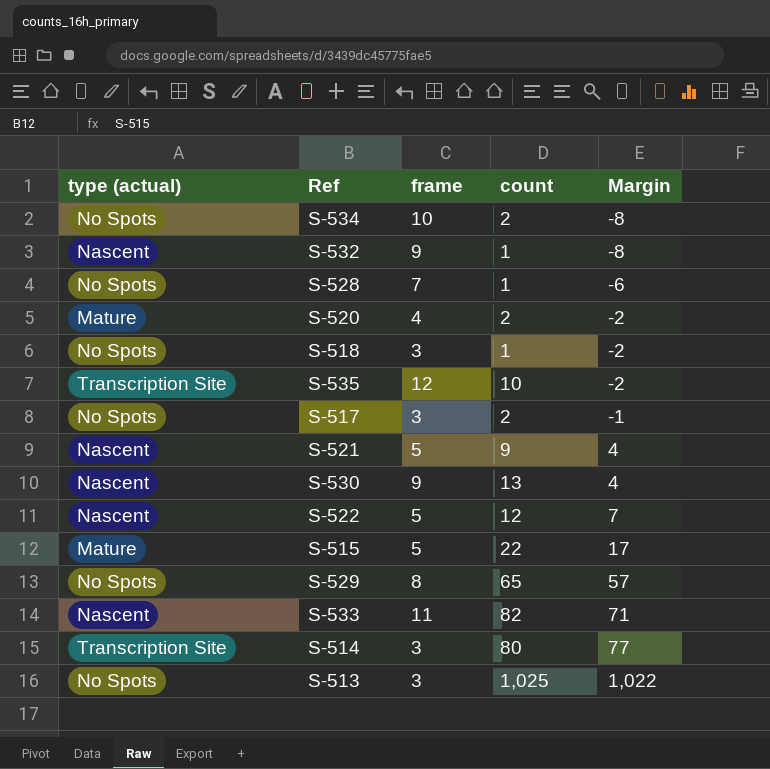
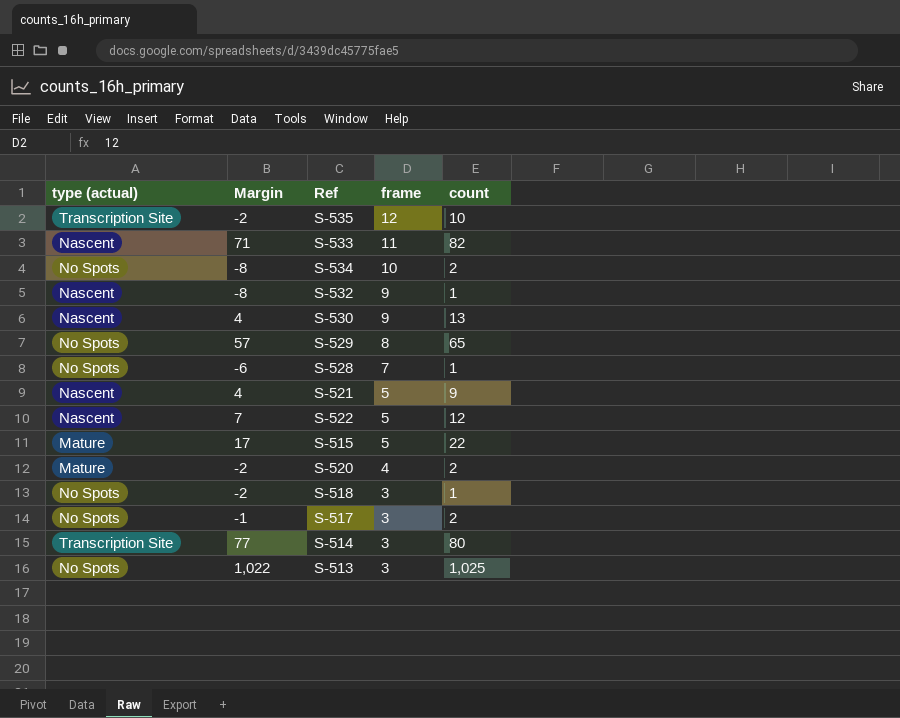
row order: Margin ascending -> frame descending
column Margin | position: 5 -> 2

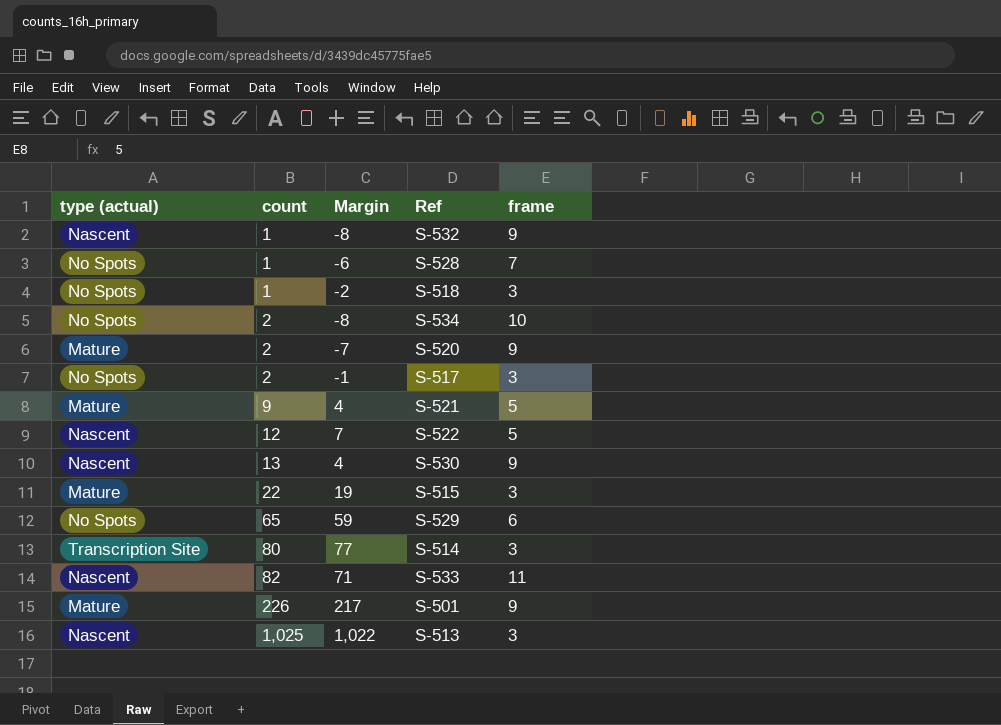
row order: frame descending -> count ascending
column count | position: 5 -> 2
row S-535: Transcription Site | -2 | 12 | 10 -> none
S-520 | Margin: -2 -> -7
S-520 | frame: 4 -> 9
S-521 | type (actual): Nascent -> Mature
S-515 | Margin: 17 -> 19
S-515 | frame: 5 -> 3
S-529 | Margin: 57 -> 59
S-529 | frame: 8 -> 6
row S-501: none -> Mature | 226 | 217 | 9
S-513 | type (actual): No Spots -> Nascent

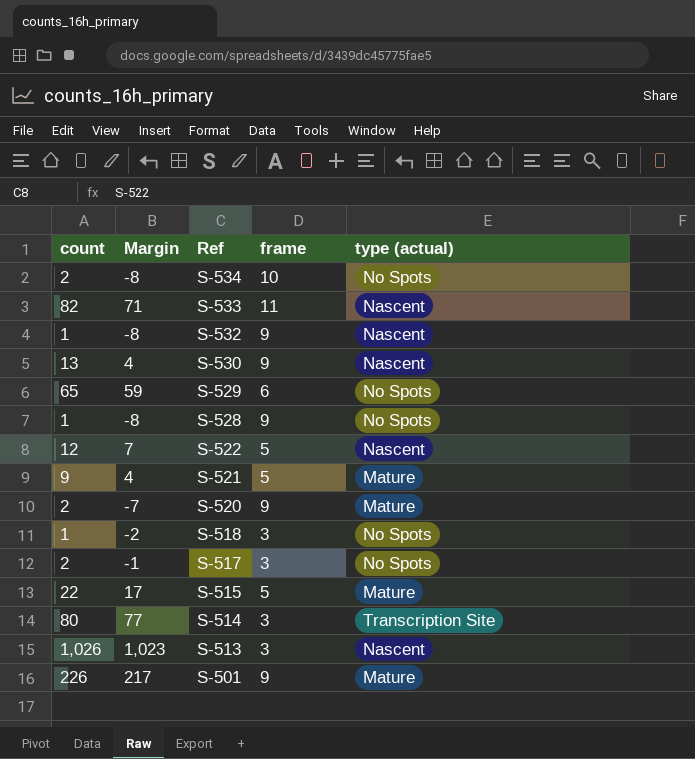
row order: count ascending -> Ref descending
column type (actual) | position: 1 -> 5
S-528 | Margin: -6 -> -8
S-528 | frame: 7 -> 9
S-515 | Margin: 19 -> 17
S-515 | frame: 3 -> 5
S-513 | count: 1,025 -> 1,026
S-513 | Margin: 1,022 -> 1,023

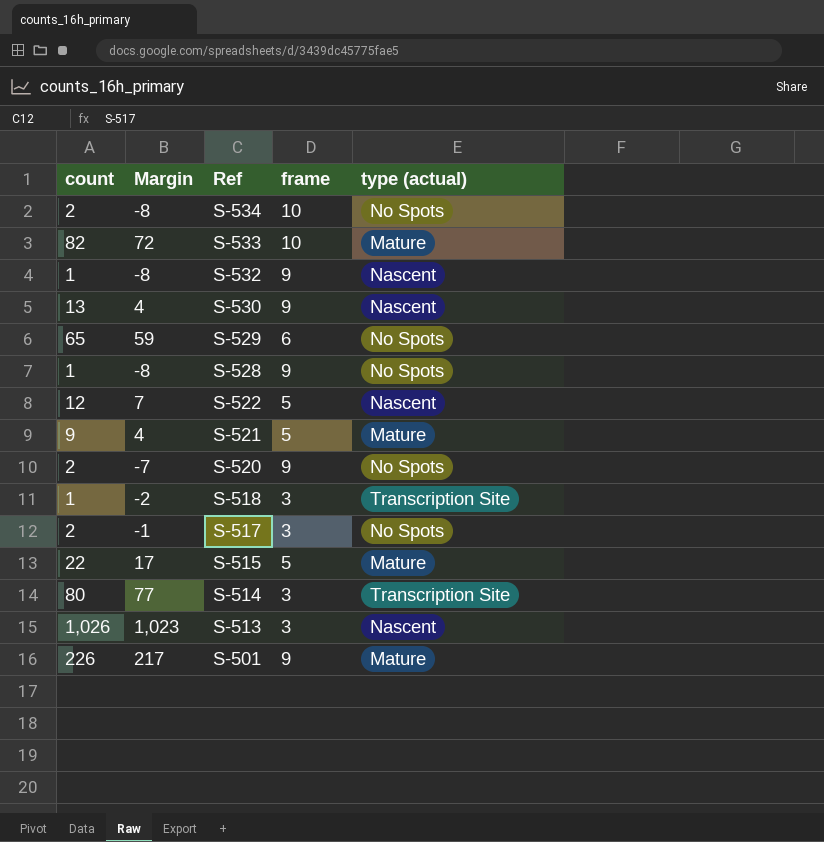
S-533 | Margin: 71 -> 72
S-533 | frame: 11 -> 10
S-533 | type (actual): Nascent -> Mature
S-520 | type (actual): Mature -> No Spots
S-518 | type (actual): No Spots -> Transcription Site

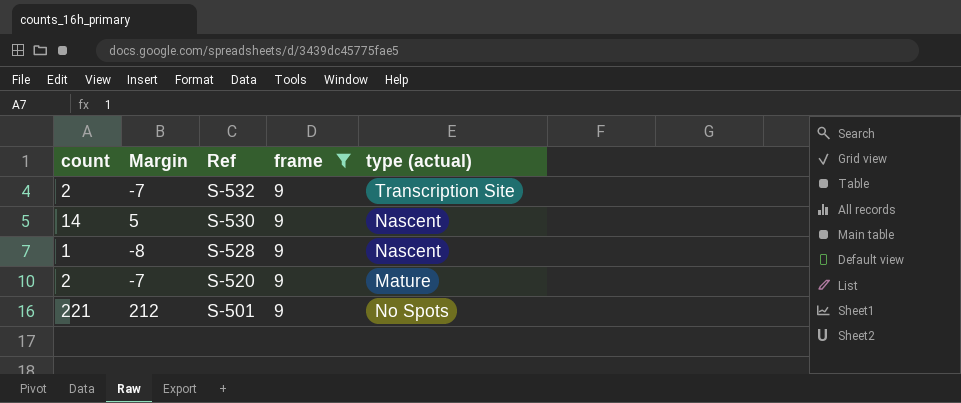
filter: none -> frame = 9
S-532 | count: 1 -> 2
S-532 | Margin: -8 -> -7
S-532 | type (actual): Nascent -> Transcription Site
S-530 | count: 13 -> 14
S-530 | Margin: 4 -> 5
S-528 | type (actual): No Spots -> Nascent
S-520 | type (actual): No Spots -> Mature
S-501 | count: 226 -> 221
S-501 | Margin: 217 -> 212
S-501 | type (actual): Mature -> No Spots

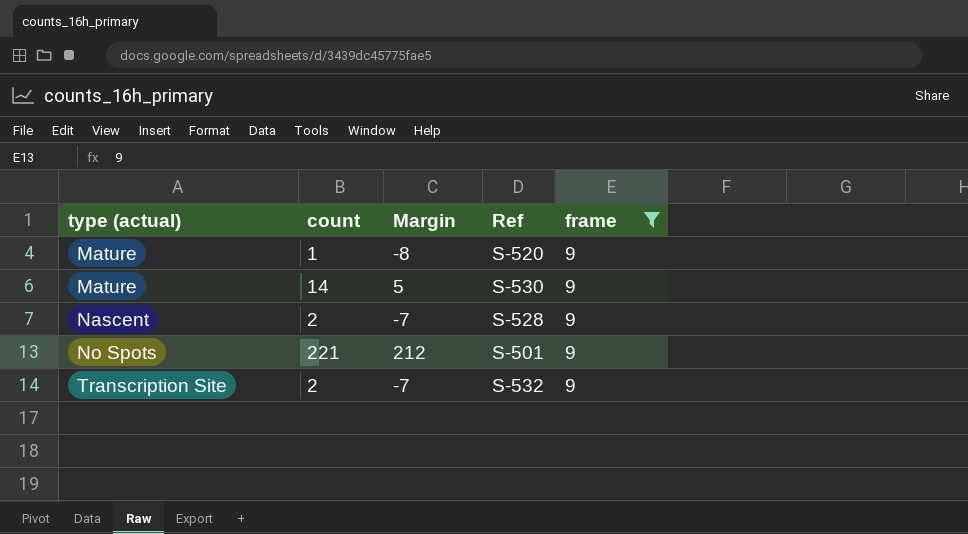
row order: Ref descending -> type (actual) ascending
column type (actual) | position: 5 -> 1
S-520 | count: 2 -> 1
S-520 | Margin: -7 -> -8
S-530 | type (actual): Nascent -> Mature
S-528 | count: 1 -> 2
S-528 | Margin: -8 -> -7

